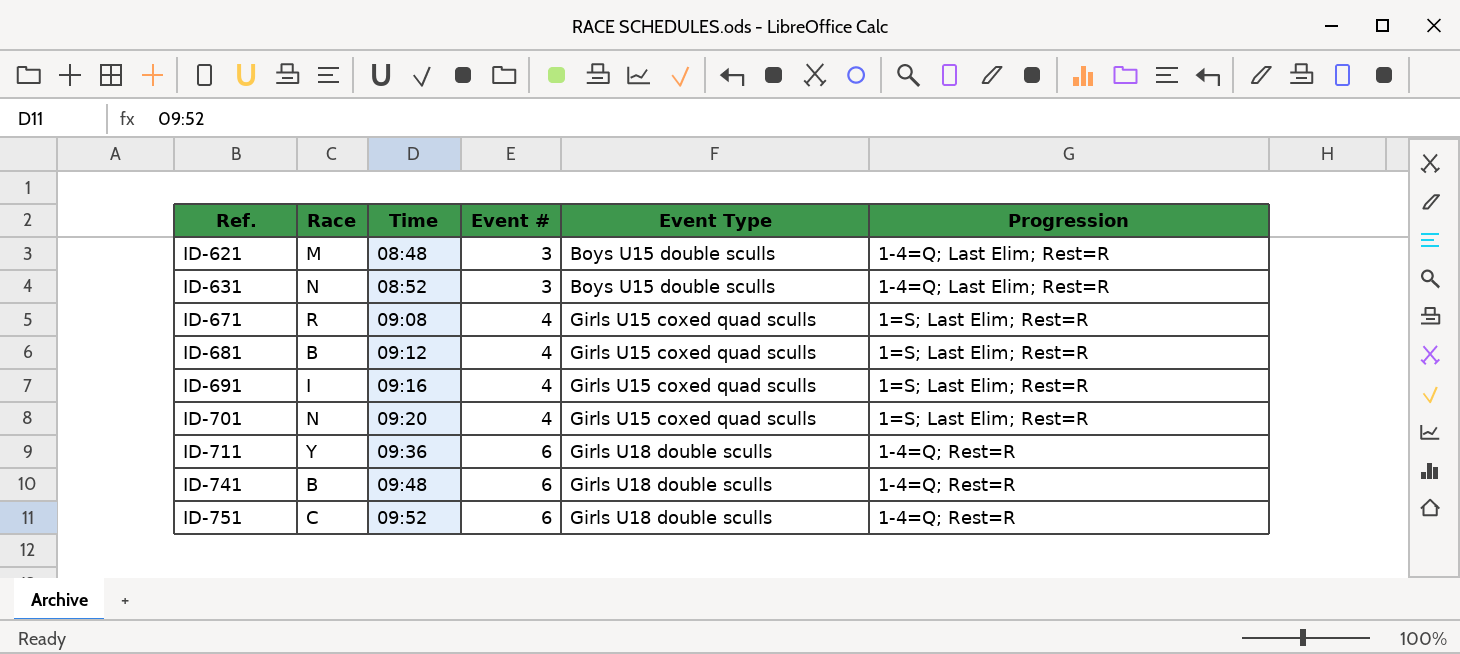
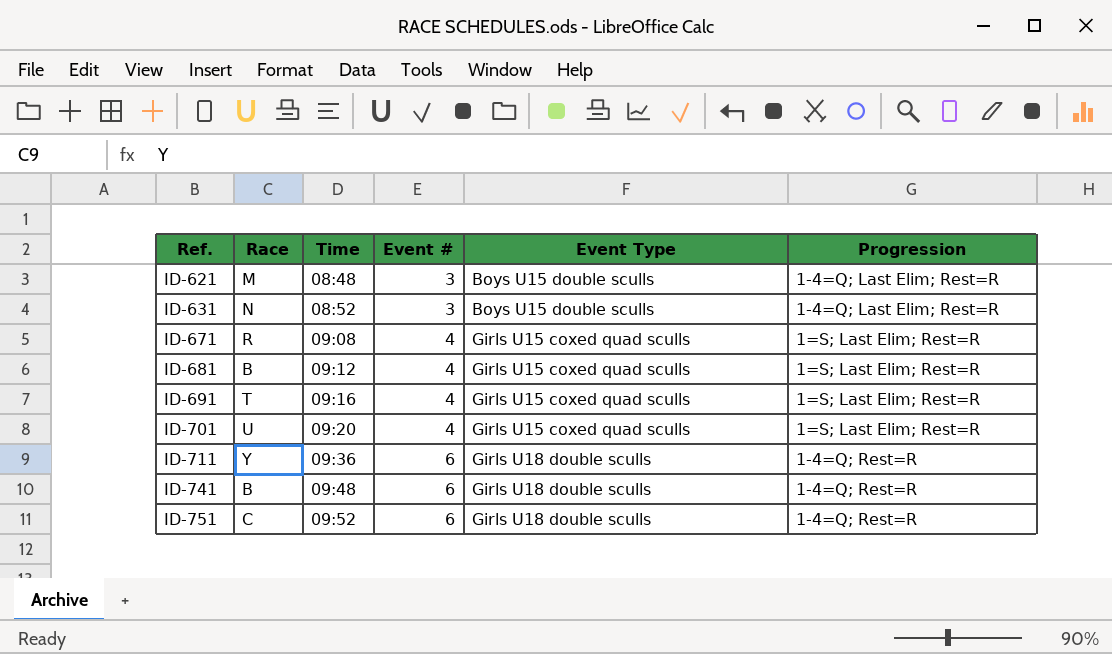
ID-691 | Race: I -> T
ID-701 | Race: N -> U

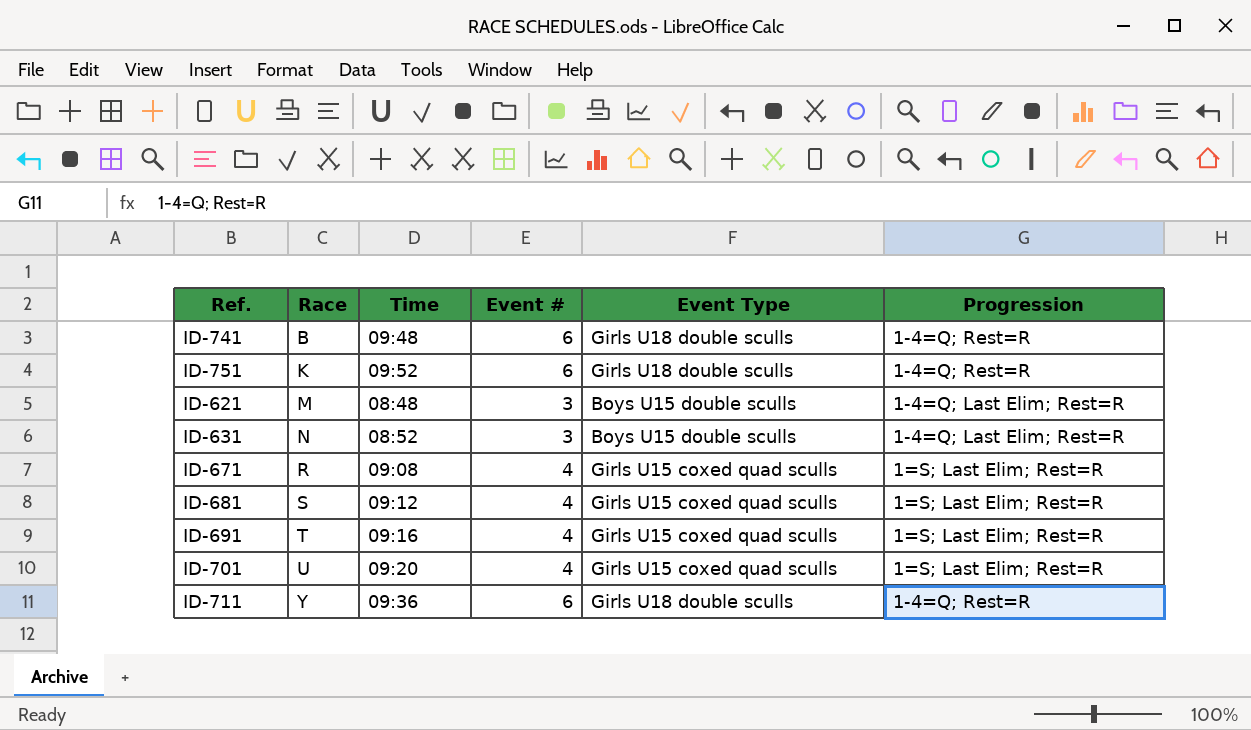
row order: Ref. ascending -> Race ascending
ID-751 | Race: C -> K
ID-681 | Race: B -> S

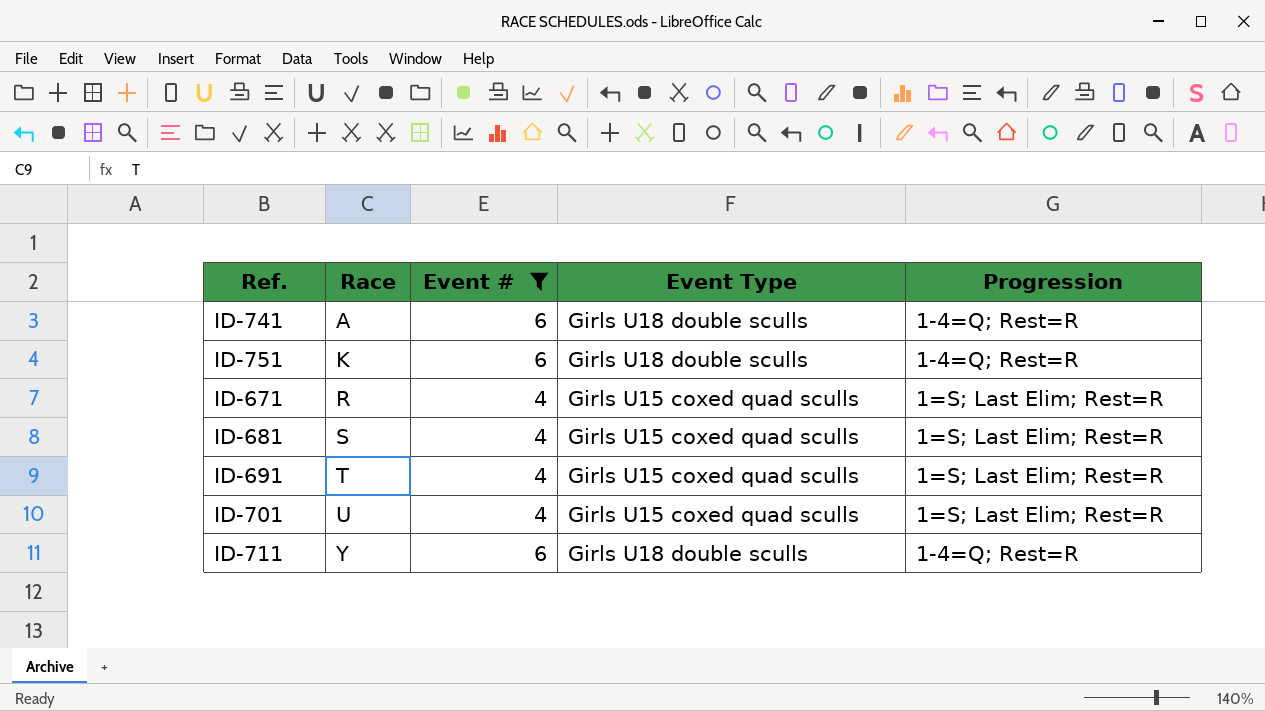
filter: none -> Event # != 3
column Time | position: 3 -> none
ID-741 | Race: B -> A

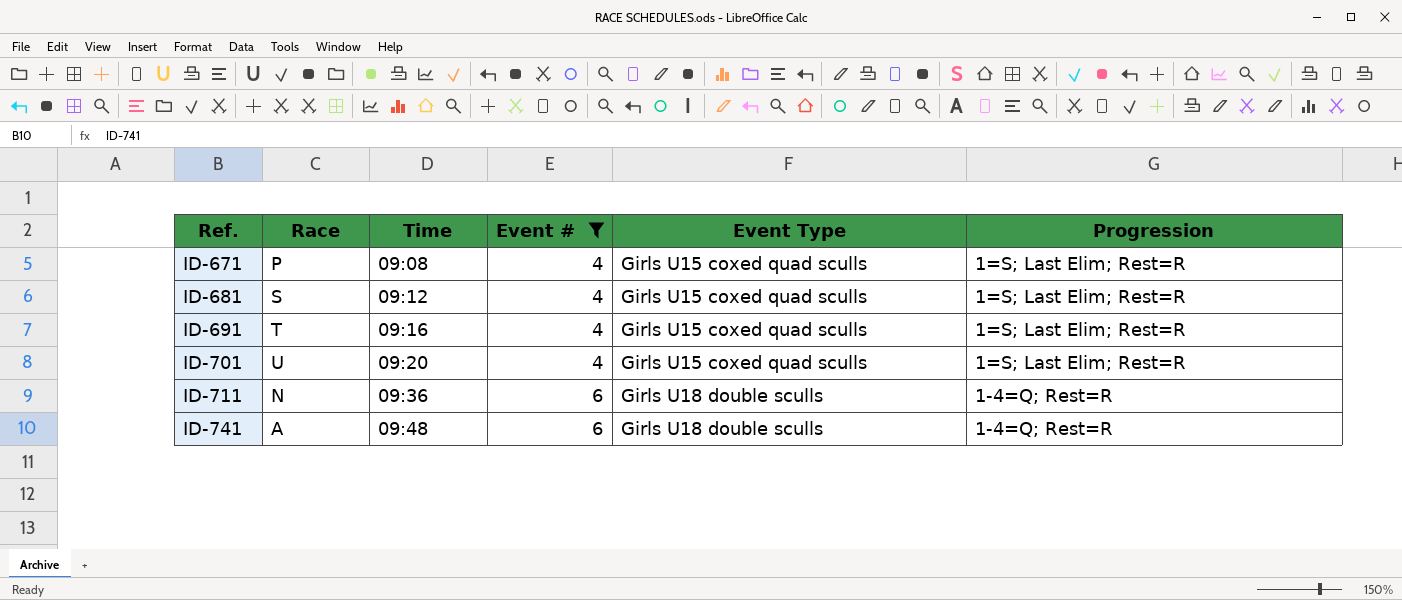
row order: Race ascending -> Ref. ascending
column Time | position: none -> 3
row ID-751: K | 6 | Girls U18 double sculls | 1-4=Q; Rest=R -> none
ID-671 | Race: R -> P
ID-711 | Race: Y -> N

